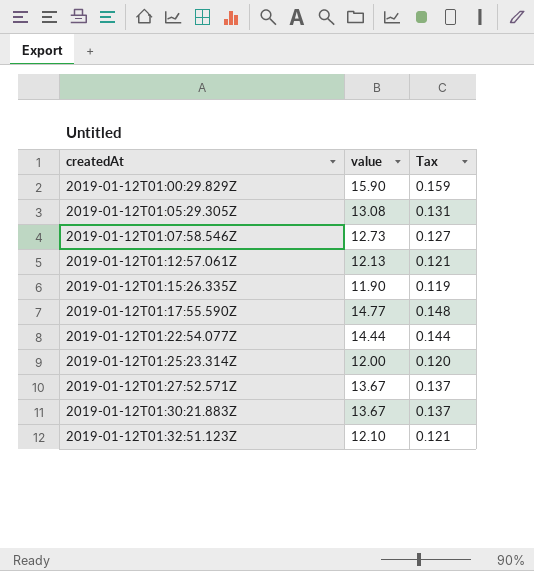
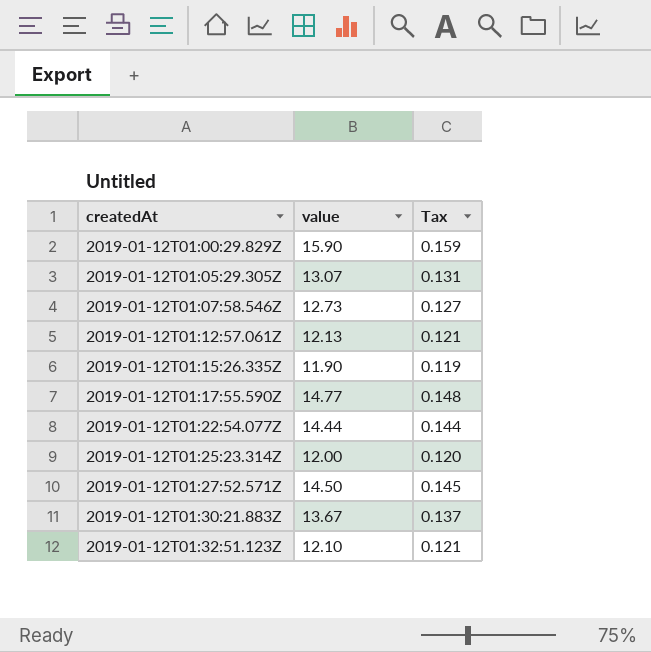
2019-01-12T01:05:29.305Z | value: 13.08 -> 13.07
2019-01-12T01:27:52.571Z | value: 13.67 -> 14.50
2019-01-12T01:27:52.571Z | Tax: 0.137 -> 0.145

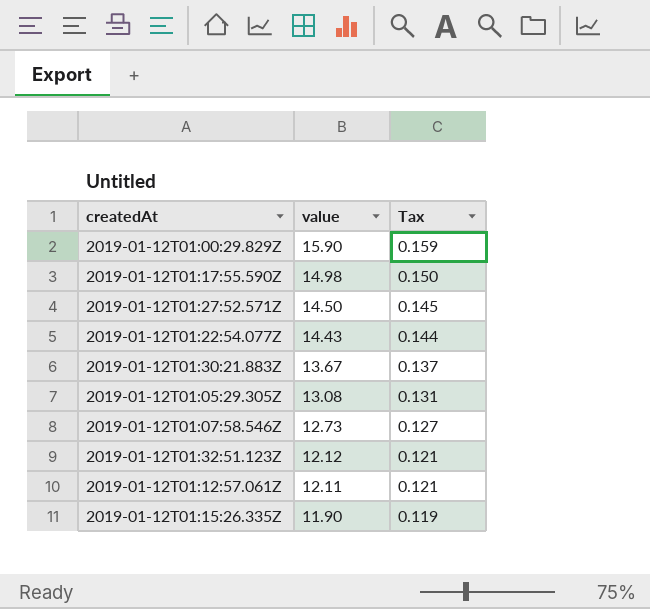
row order: createdAt ascending -> value descending
row 2019-01-12T01:25:23.314Z: 12.00 | 0.120 -> none
2019-01-12T01:17:55.590Z | value: 14.77 -> 14.98
2019-01-12T01:17:55.590Z | Tax: 0.148 -> 0.150
2019-01-12T01:22:54.077Z | value: 14.44 -> 14.43
2019-01-12T01:05:29.305Z | value: 13.07 -> 13.08
2019-01-12T01:32:51.123Z | value: 12.10 -> 12.12
2019-01-12T01:12:57.061Z | value: 12.13 -> 12.11

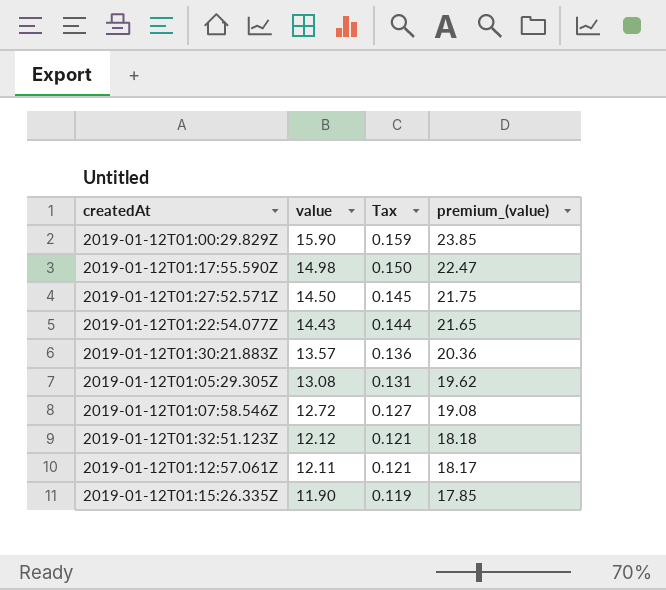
column premium_(value) | formula: none -> [value] * 1.5
2019-01-12T01:30:21.883Z | value: 13.67 -> 13.57
2019-01-12T01:30:21.883Z | Tax: 0.137 -> 0.136
2019-01-12T01:07:58.546Z | value: 12.73 -> 12.72

